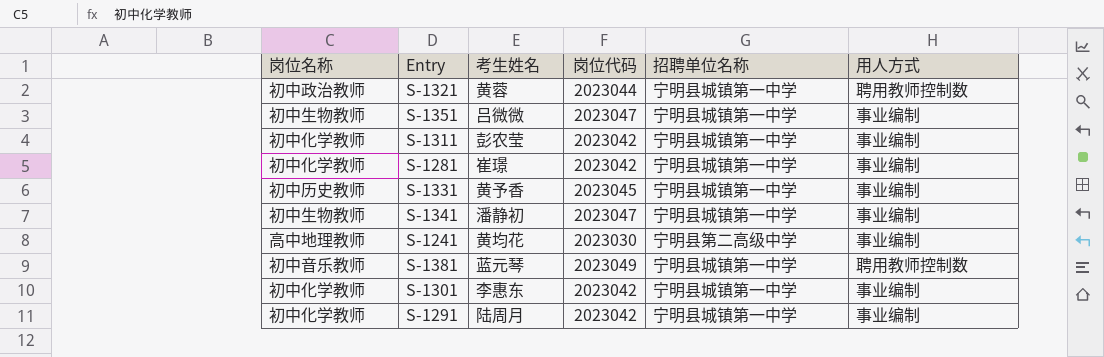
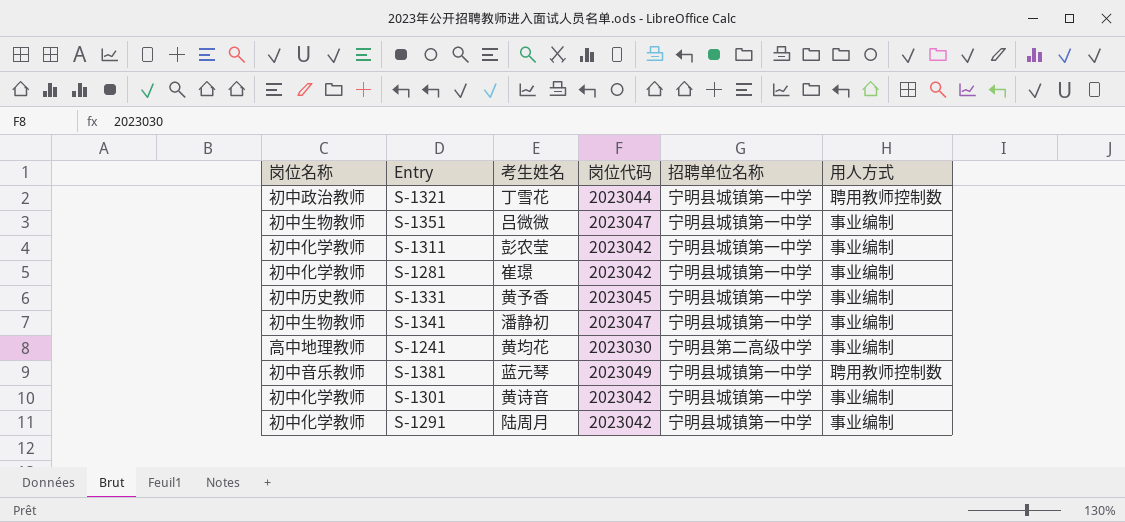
S-1321 | 考生姓名: 黄蓉 -> 丁雪花
S-1301 | 考生姓名: 李惠东 -> 黄诗音

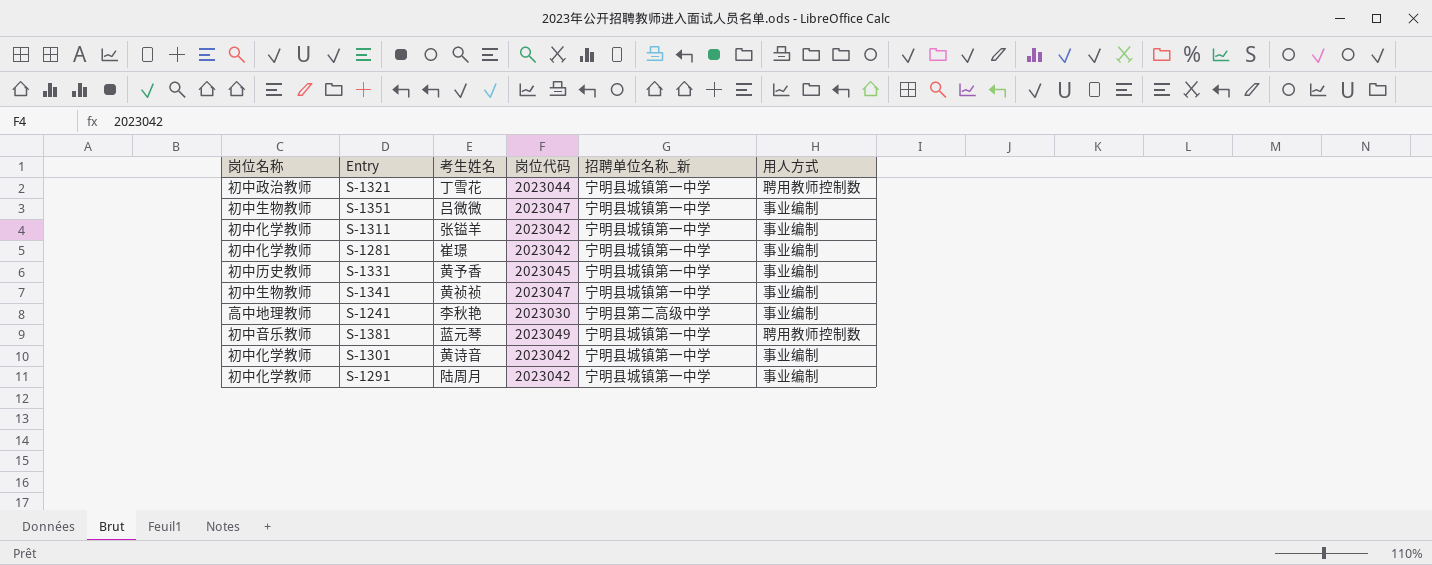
column name: 招聘单位名称 -> 招聘单位名称_新
S-1311 | 考生姓名: 彭农莹 -> 张镒羊
S-1341 | 考生姓名: 潘静初 -> 黄祯祯
S-1241 | 考生姓名: 黄均花 -> 李秋艳

